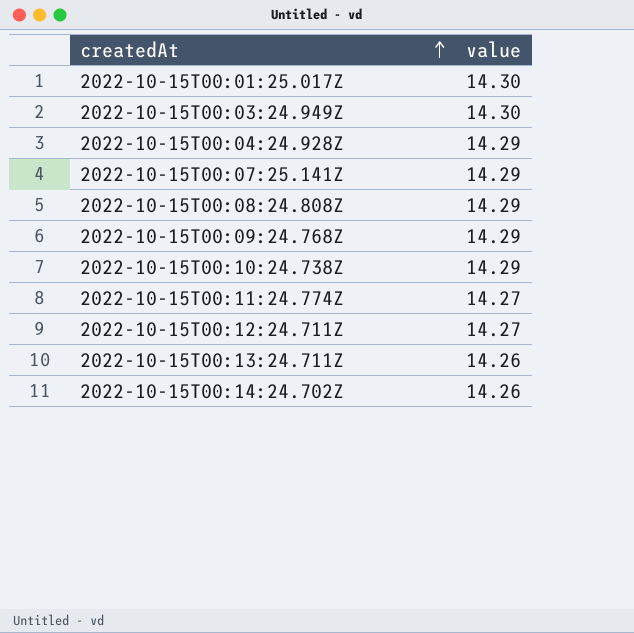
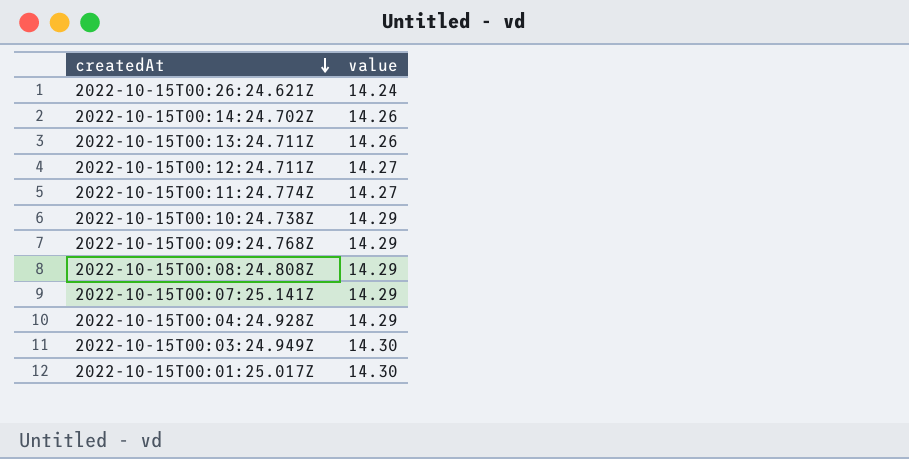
row order: createdAt ascending -> createdAt descending
row 2022-10-15T00:26:24.621Z: none -> 14.24

